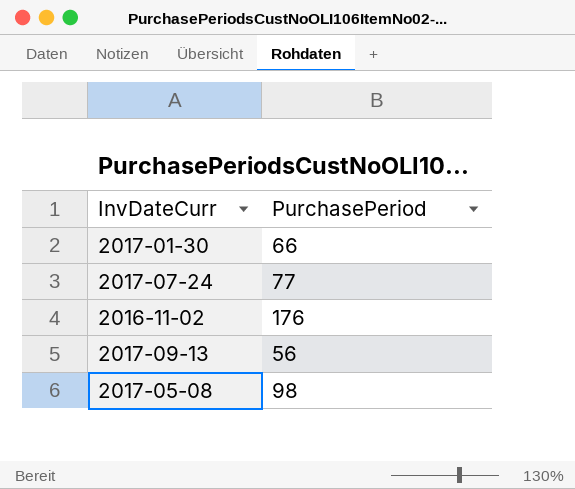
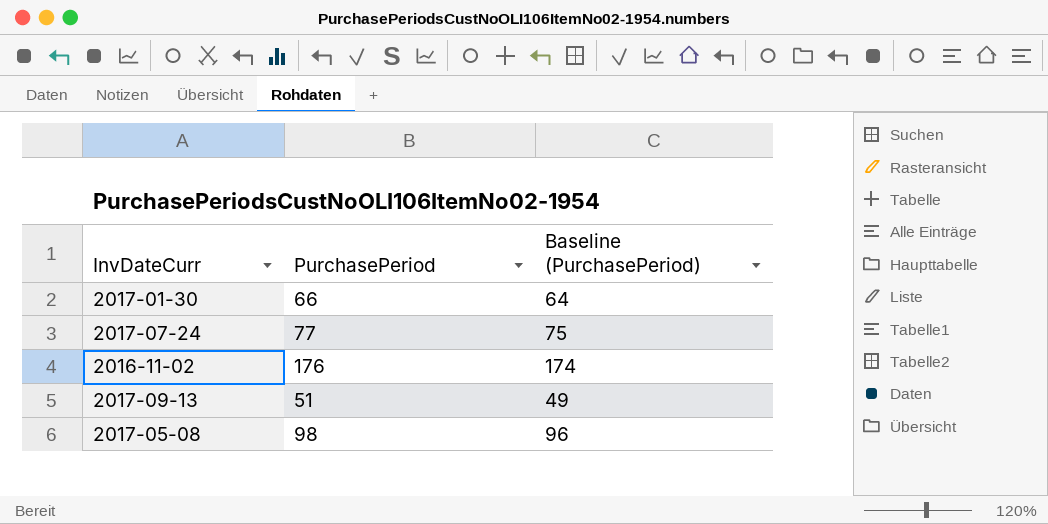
column Baseline (PurchasePeriod) | formula: none -> [PurchasePeriod] - 2
2017-09-13 | PurchasePeriod: 56 -> 51

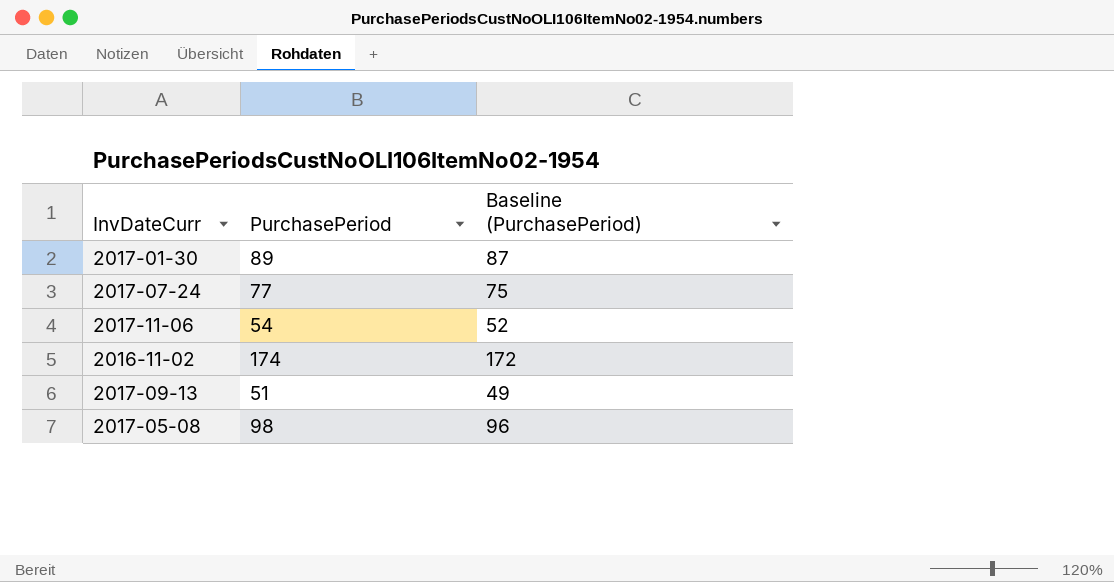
2017-01-30 | PurchasePeriod: 66 -> 89
2017-01-30 | Baseline (PurchasePeriod): 64 -> 87
row 2017-11-06: none -> 54 | 52
2016-11-02 | PurchasePeriod: 176 -> 174
2016-11-02 | Baseline (PurchasePeriod): 174 -> 172

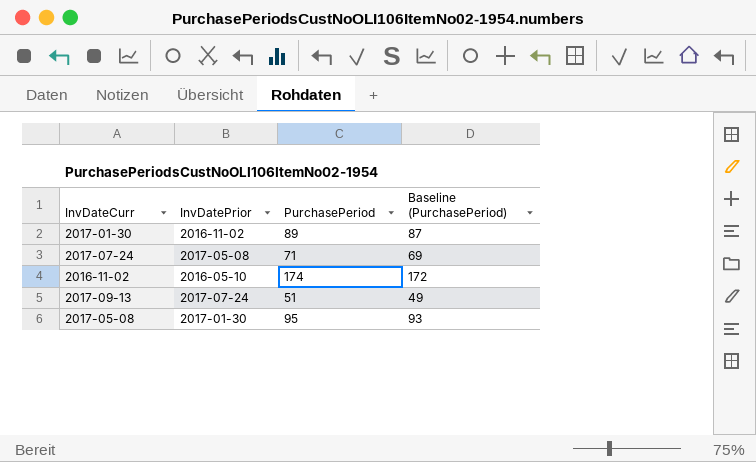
column InvDatePrior | position: none -> 2
row 2017-11-06: 54 | 52 -> none
2017-07-24 | PurchasePeriod: 77 -> 71
2017-07-24 | Baseline (PurchasePeriod): 75 -> 69
2017-05-08 | PurchasePeriod: 98 -> 95
2017-05-08 | Baseline (PurchasePeriod): 96 -> 93

